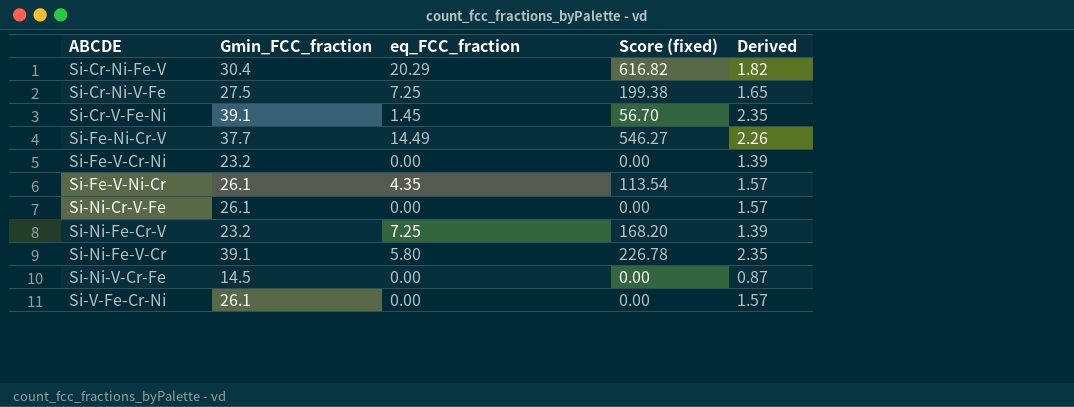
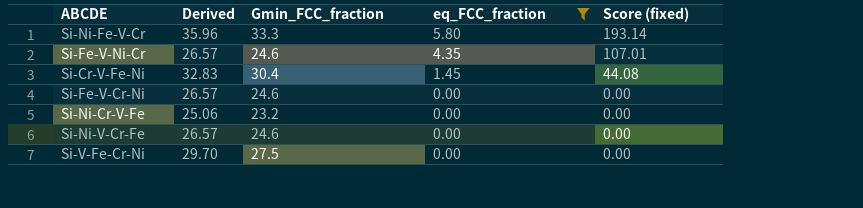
filter: none -> eq_FCC_fraction <= 5.80
row order: ABCDE ascending -> eq_FCC_fraction descending
column Derived | formula: [Gmin_FCC_fraction] * 0.06 -> [Gmin_FCC_fraction] * 1.08
column Derived | position: 5 -> 2
Si-Ni-Fe-V-Cr | Gmin_FCC_fraction: 39.1 -> 33.3
Si-Ni-Fe-V-Cr | Score (fixed): 226.78 -> 193.14
Si-Fe-V-Ni-Cr | Gmin_FCC_fraction: 26.1 -> 24.6
Si-Fe-V-Ni-Cr | Score (fixed): 113.54 -> 107.01
Si-Cr-V-Fe-Ni | Gmin_FCC_fraction: 39.1 -> 30.4
Si-Cr-V-Fe-Ni | Score (fixed): 56.70 -> 44.08
Si-Fe-V-Cr-Ni | Gmin_FCC_fraction: 23.2 -> 24.6
Si-Ni-Cr-V-Fe | Gmin_FCC_fraction: 26.1 -> 23.2
Si-Ni-V-Cr-Fe | Gmin_FCC_fraction: 14.5 -> 24.6
Si-V-Fe-Cr-Ni | Gmin_FCC_fraction: 26.1 -> 27.5

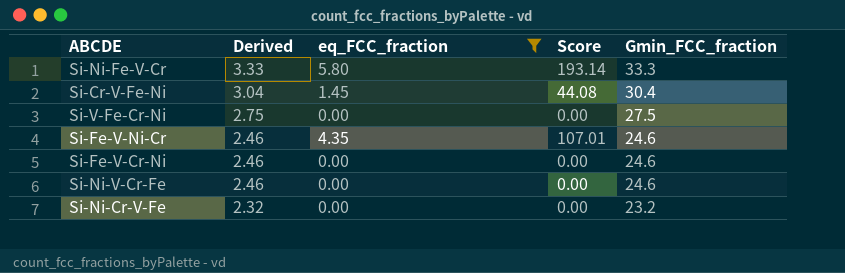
row order: eq_FCC_fraction descending -> Derived descending
column Derived | formula: [Gmin_FCC_fraction] * 1.08 -> [Gmin_FCC_fraction] * 0.1
column name: Score (fixed) -> Score
column Gmin_FCC_fraction | position: 3 -> 5

